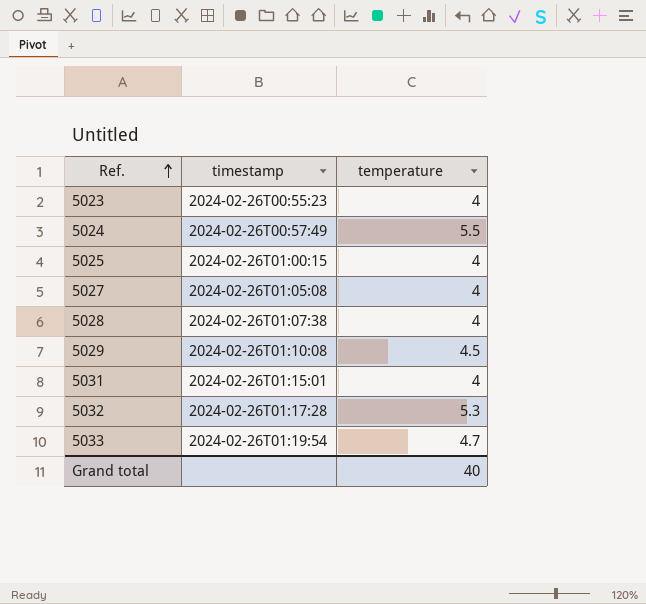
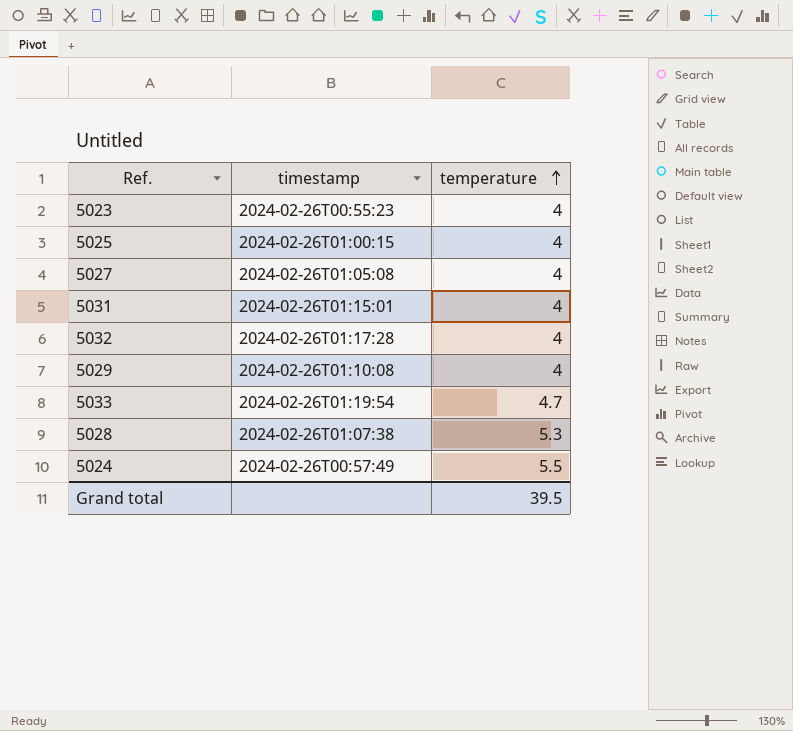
row order: Ref. ascending -> temperature ascending
5032 | temperature: 5.3 -> 4
5029 | temperature: 4.5 -> 4
5028 | temperature: 4 -> 5.3
Grand total | temperature: 40 -> 39.5

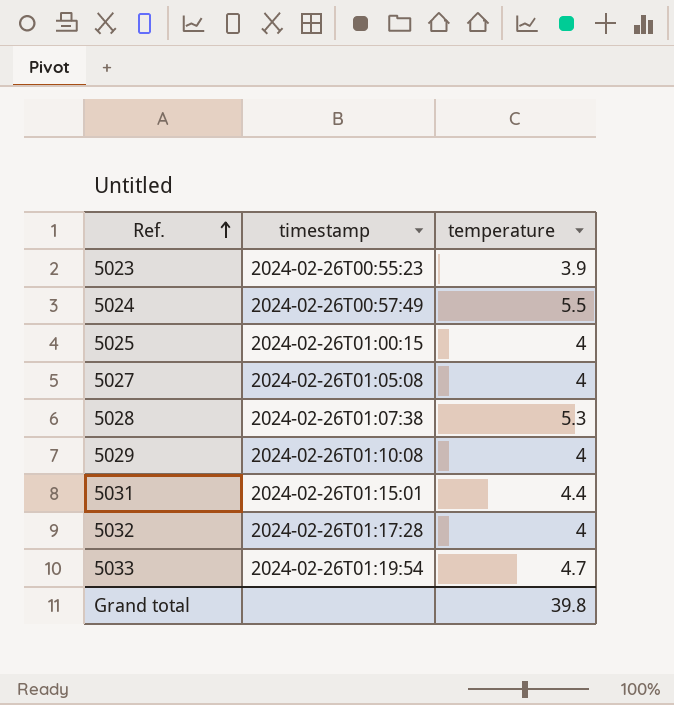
row order: temperature ascending -> Ref. ascending
5023 | temperature: 4 -> 3.9
5031 | temperature: 4 -> 4.4
Grand total | temperature: 39.5 -> 39.8

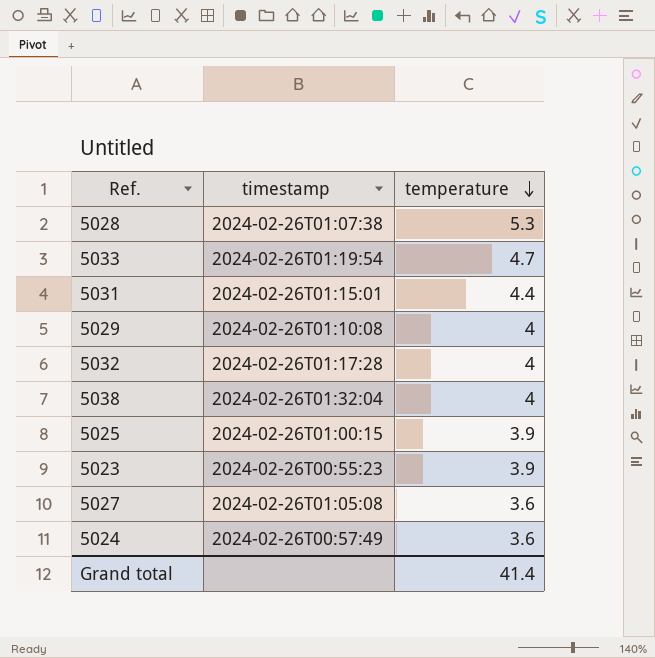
row order: Ref. ascending -> temperature descending
row 5038: none -> 2024-02-26T01:32:04 | 4
5025 | temperature: 4 -> 3.9
5027 | temperature: 4 -> 3.6
5024 | temperature: 5.5 -> 3.6
Grand total | temperature: 39.8 -> 41.4

